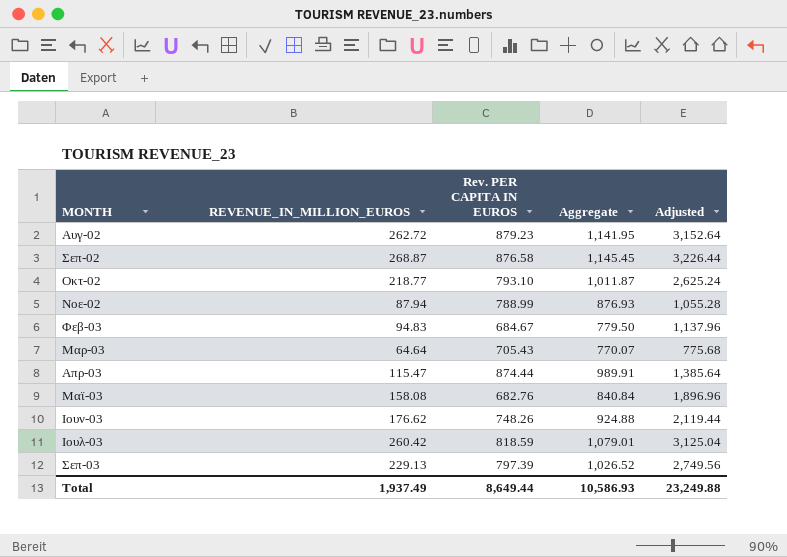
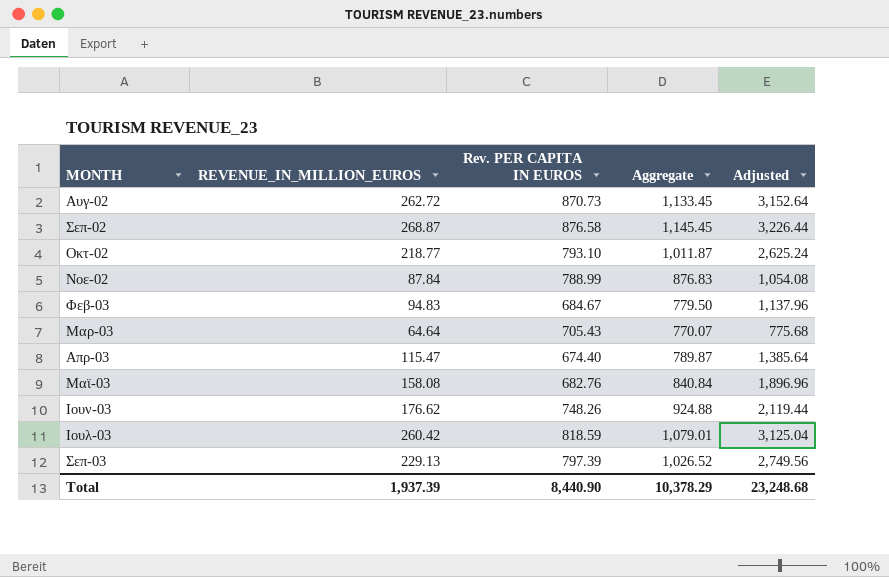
Αυγ-02 | Rev. PER CAPITA IN EUROS: 879.23 -> 870.73
Αυγ-02 | Aggregate: 1,141.95 -> 1,133.45
Νοε-02 | REVENUE_IN_MILLION_EUROS: 87.94 -> 87.84
Νοε-02 | Aggregate: 876.93 -> 876.83
Νοε-02 | Adjusted: 1,055.28 -> 1,054.08
Απρ-03 | Rev. PER CAPITA IN EUROS: 874.44 -> 674.40
Απρ-03 | Aggregate: 989.91 -> 789.87
Total | REVENUE_IN_MILLION_EUROS: 1,937.49 -> 1,937.39
Total | Rev. PER CAPITA IN EUROS: 8,649.44 -> 8,440.90
Total | Aggregate: 10,586.93 -> 10,378.29
Total | Adjusted: 23,249.88 -> 23,248.68

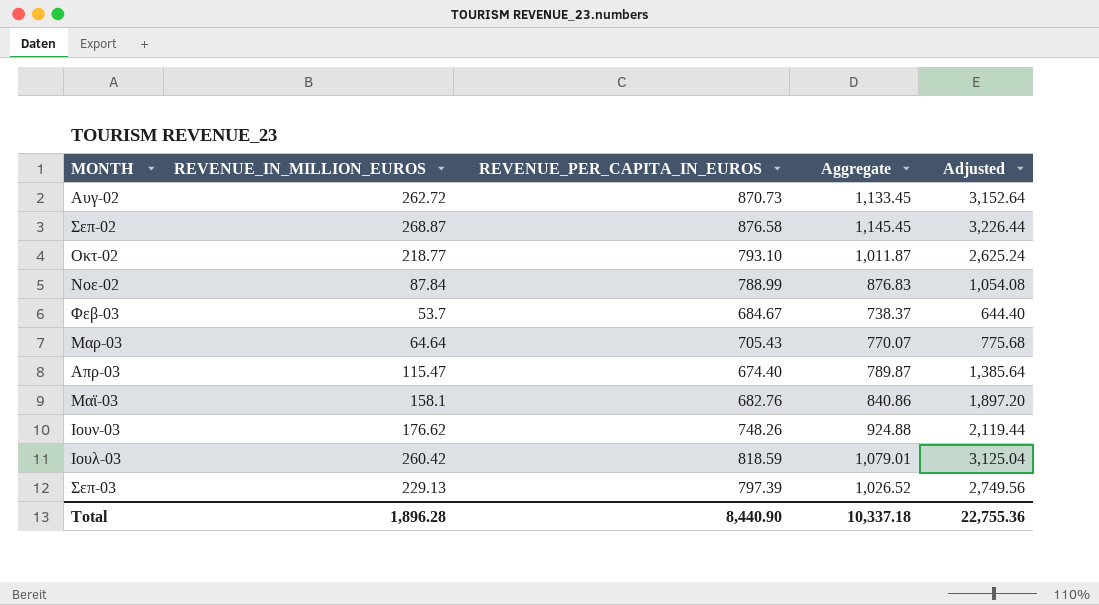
column name: Rev. PER CAPITA IN EUROS -> REVENUE_PER_CAPITA_IN_EUROS
Φεβ-03 | REVENUE_IN_MILLION_EUROS: 94.83 -> 53.7
Φεβ-03 | Aggregate: 779.50 -> 738.37
Φεβ-03 | Adjusted: 1,137.96 -> 644.40
Μαϊ-03 | REVENUE_IN_MILLION_EUROS: 158.08 -> 158.1
Μαϊ-03 | Aggregate: 840.84 -> 840.86
Μαϊ-03 | Adjusted: 1,896.96 -> 1,897.20
Total | REVENUE_IN_MILLION_EUROS: 1,937.39 -> 1,896.28
Total | Aggregate: 10,378.29 -> 10,337.18
Total | Adjusted: 23,248.68 -> 22,755.36

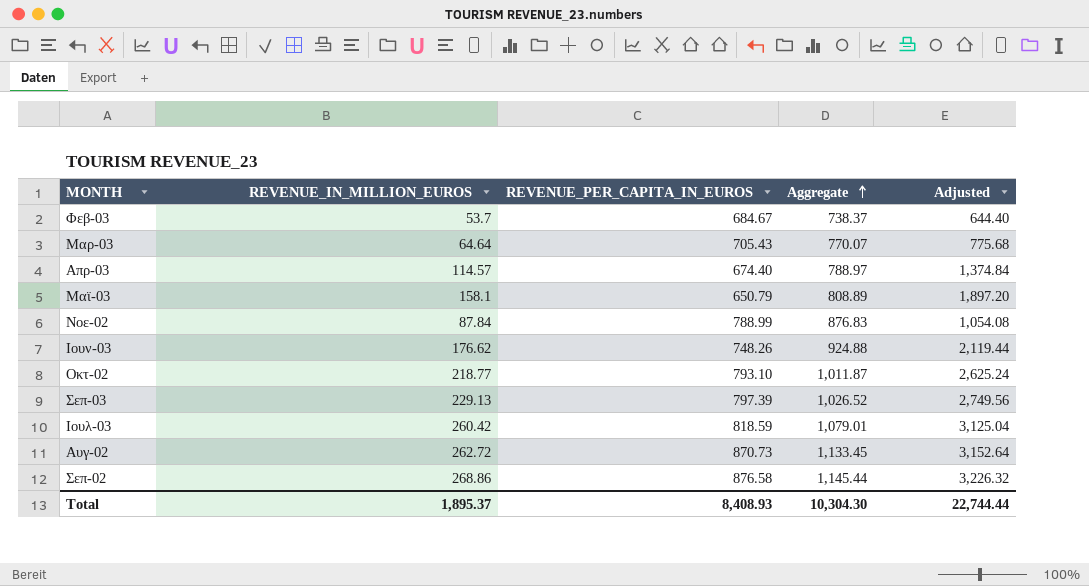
row order: none -> Aggregate ascending
Απρ-03 | REVENUE_IN_MILLION_EUROS: 115.47 -> 114.57
Απρ-03 | Aggregate: 789.87 -> 788.97
Απρ-03 | Adjusted: 1,385.64 -> 1,374.84
Μαϊ-03 | REVENUE_PER_CAPITA_IN_EUROS: 682.76 -> 650.79
Μαϊ-03 | Aggregate: 840.86 -> 808.89
Σεπ-02 | REVENUE_IN_MILLION_EUROS: 268.87 -> 268.86
Σεπ-02 | Aggregate: 1,145.45 -> 1,145.44
Σεπ-02 | Adjusted: 3,226.44 -> 3,226.32
Total | REVENUE_IN_MILLION_EUROS: 1,896.28 -> 1,895.37
Total | REVENUE_PER_CAPITA_IN_EUROS: 8,440.90 -> 8,408.93
Total | Aggregate: 10,337.18 -> 10,304.30
Total | Adjusted: 22,755.36 -> 22,744.44

